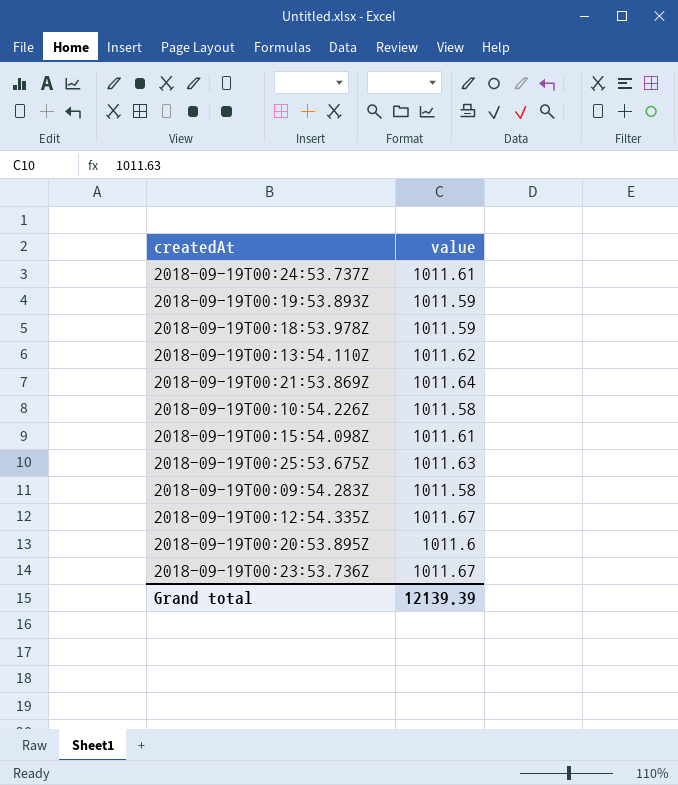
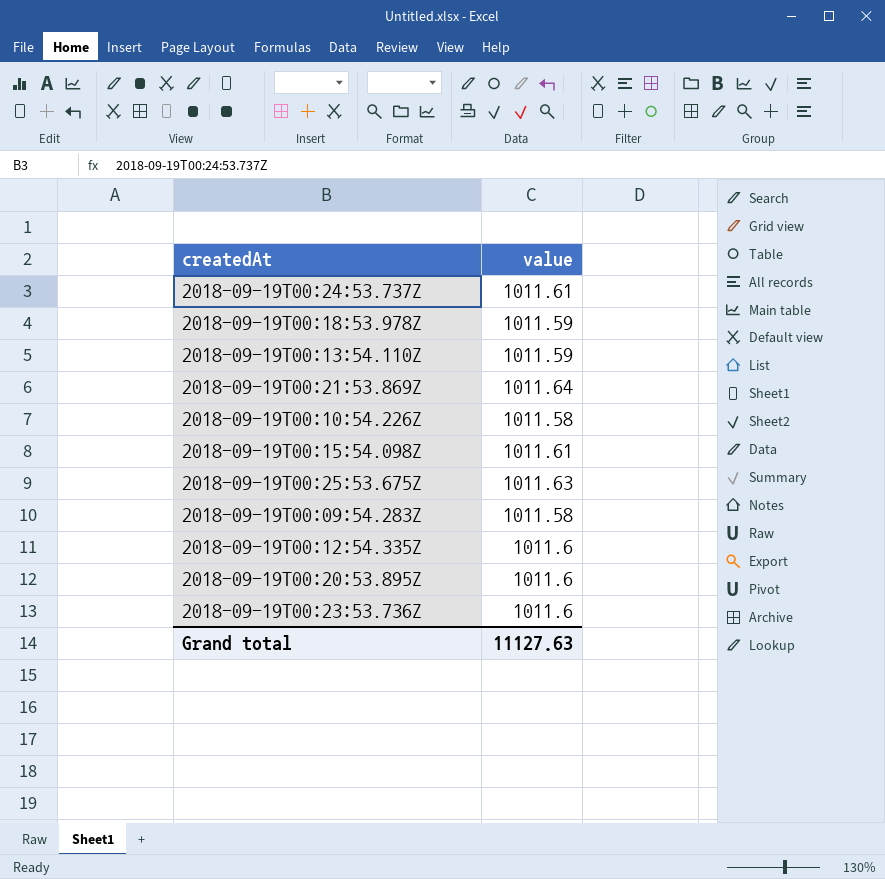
row 2018-09-19T00:19:53.893Z: 1011.59 -> none
2018-09-19T00:13:54.110Z | value: 1011.62 -> 1011.59
2018-09-19T00:12:54.335Z | value: 1011.67 -> 1011.6
2018-09-19T00:23:53.736Z | value: 1011.67 -> 1011.6
Grand total | value: 12139.39 -> 11127.63

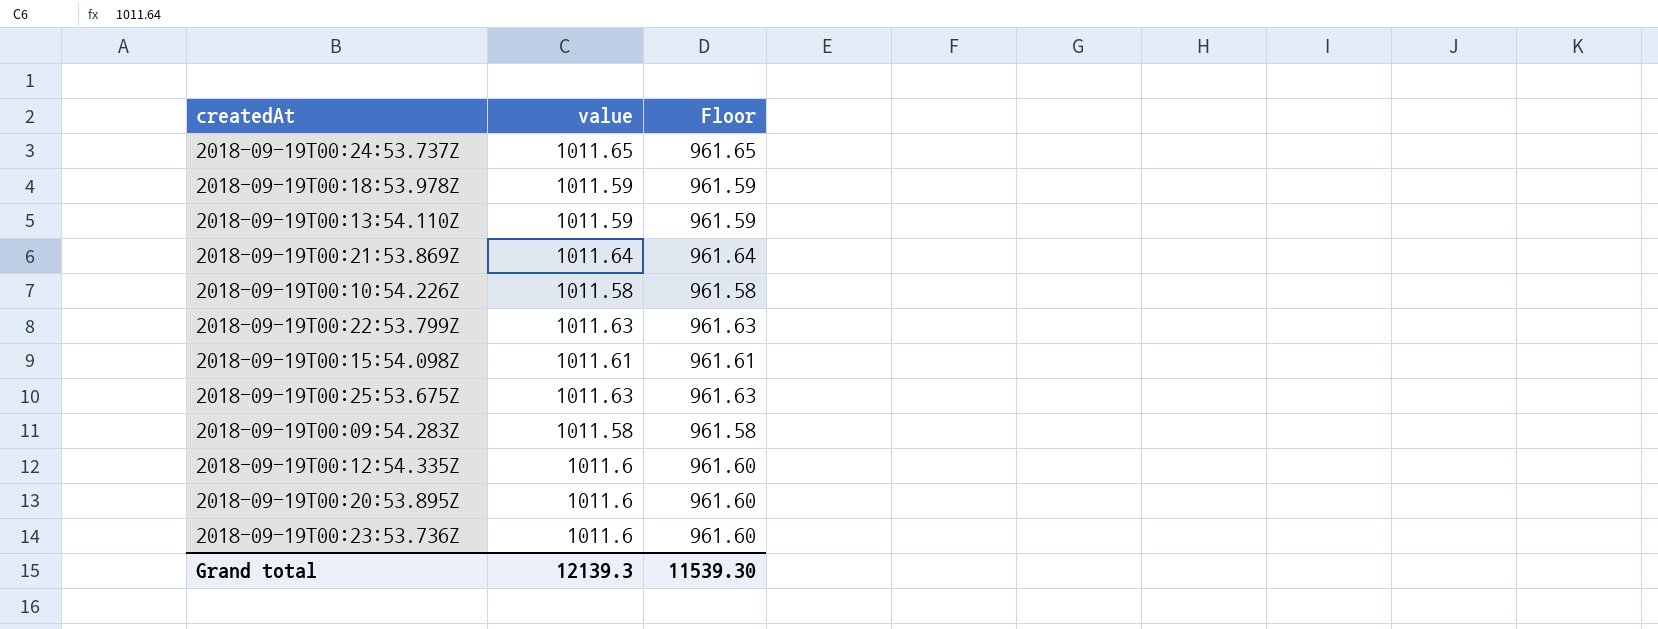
column Floor | formula: none -> [value] - 50
2018-09-19T00:24:53.737Z | value: 1011.61 -> 1011.65
row 2018-09-19T00:22:53.799Z: none -> 1011.63 | 961.63
Grand total | value: 11127.63 -> 12139.3

